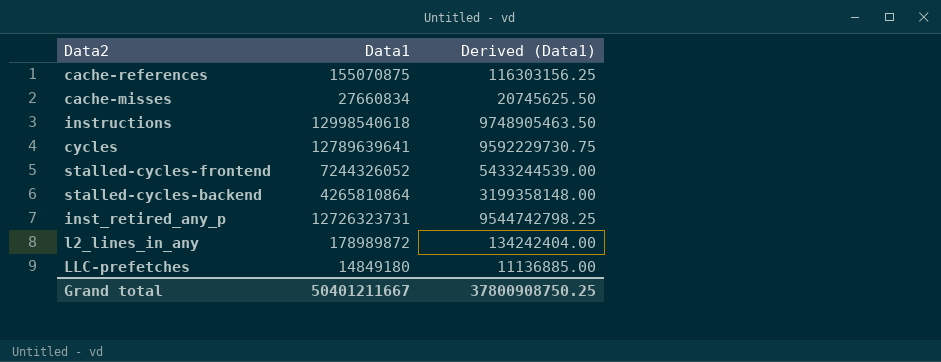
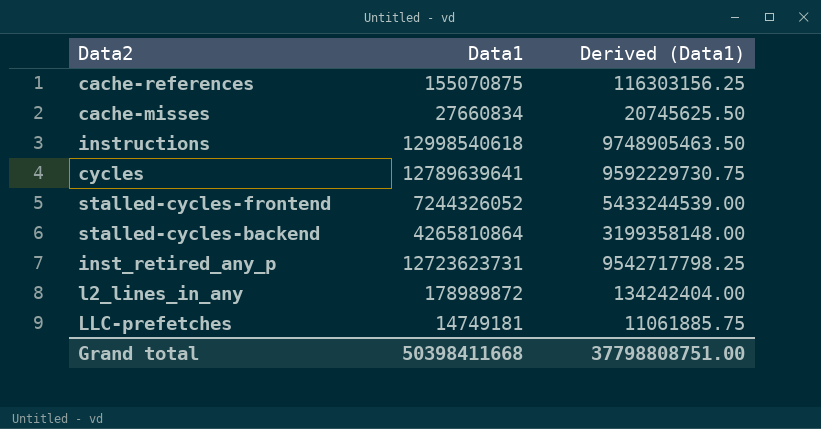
inst_retired_any_p | Data1: 12726323731 -> 12723623731
inst_retired_any_p | Derived (Data1): 9544742798.25 -> 9542717798.25
LLC-prefetches | Data1: 14849180 -> 14749181
LLC-prefetches | Derived (Data1): 11136885.00 -> 11061885.75
Grand total | Data1: 50401211667 -> 50398411668
Grand total | Derived (Data1): 37800908750.25 -> 37798808751.00

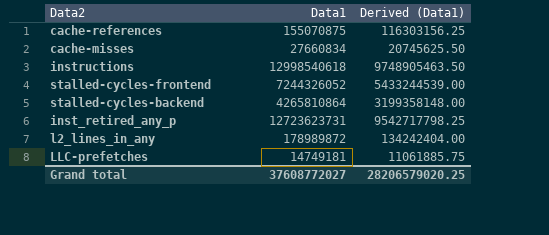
row cycles: 12789639641 | 9592229730.75 -> none
Grand total | Data1: 50398411668 -> 37608772027
Grand total | Derived (Data1): 37798808751.00 -> 28206579020.25

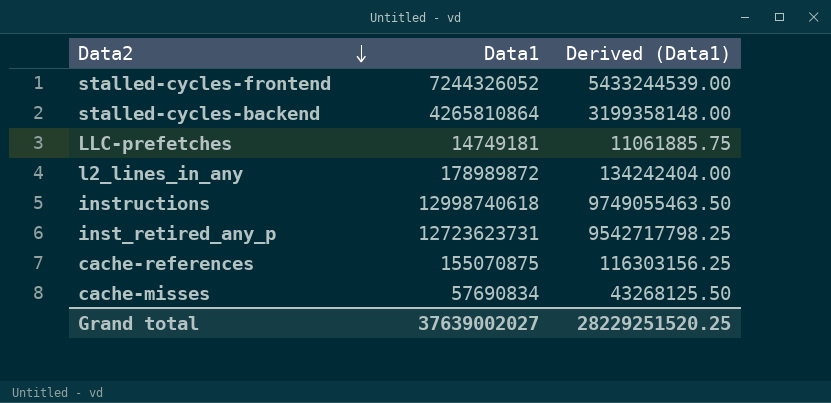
row order: none -> Data2 descending
instructions | Data1: 12998540618 -> 12998740618
instructions | Derived (Data1): 9748905463.50 -> 9749055463.50
cache-misses | Data1: 27660834 -> 57690834
cache-misses | Derived (Data1): 20745625.50 -> 43268125.50
Grand total | Data1: 37608772027 -> 37639002027
Grand total | Derived (Data1): 28206579020.25 -> 28229251520.25

